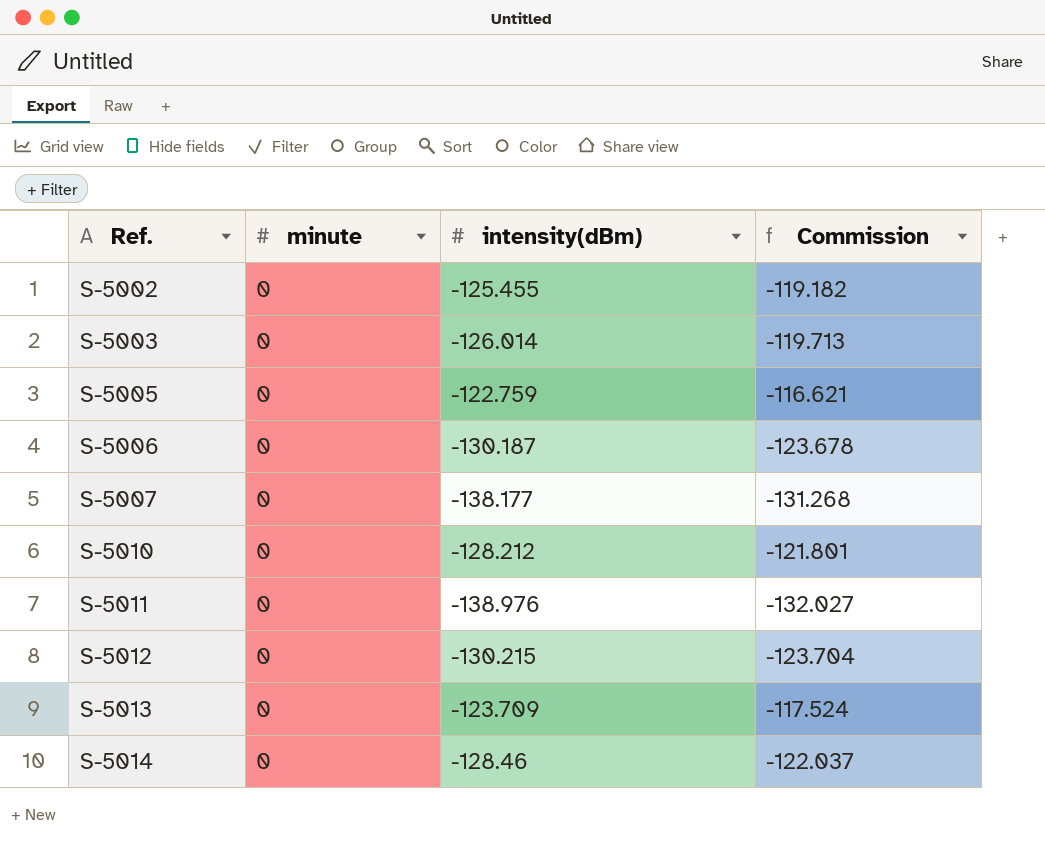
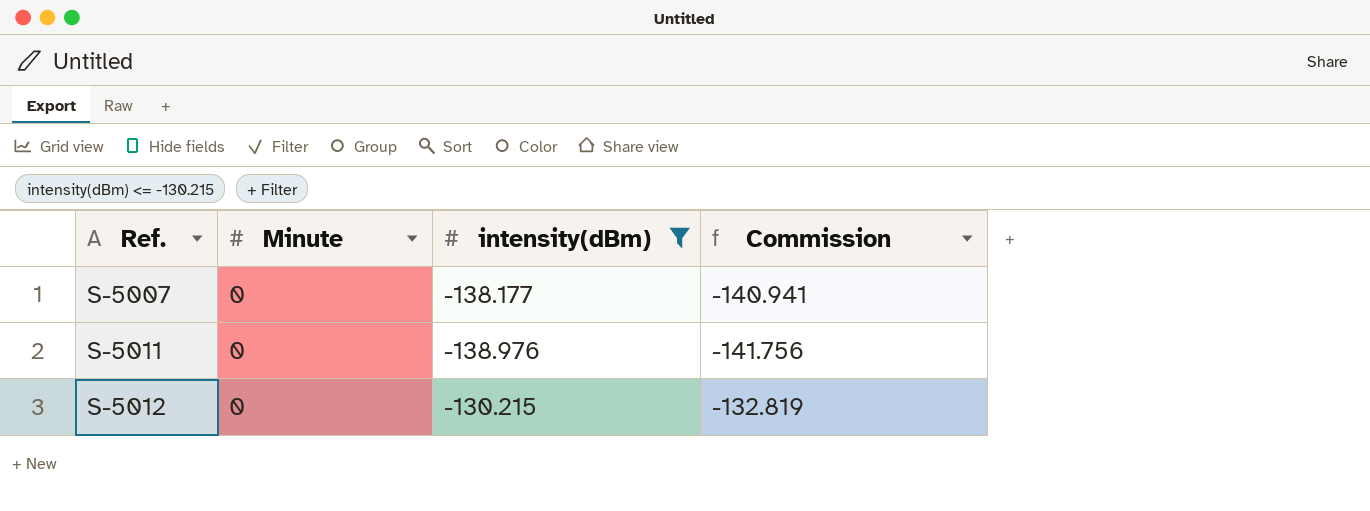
filter: none -> intensity(dBm) <= -130.215
column name: minute -> Minute
column Commission | formula: [intensity(dBm)] * 0.95 -> [intensity(dBm)] * 1.02

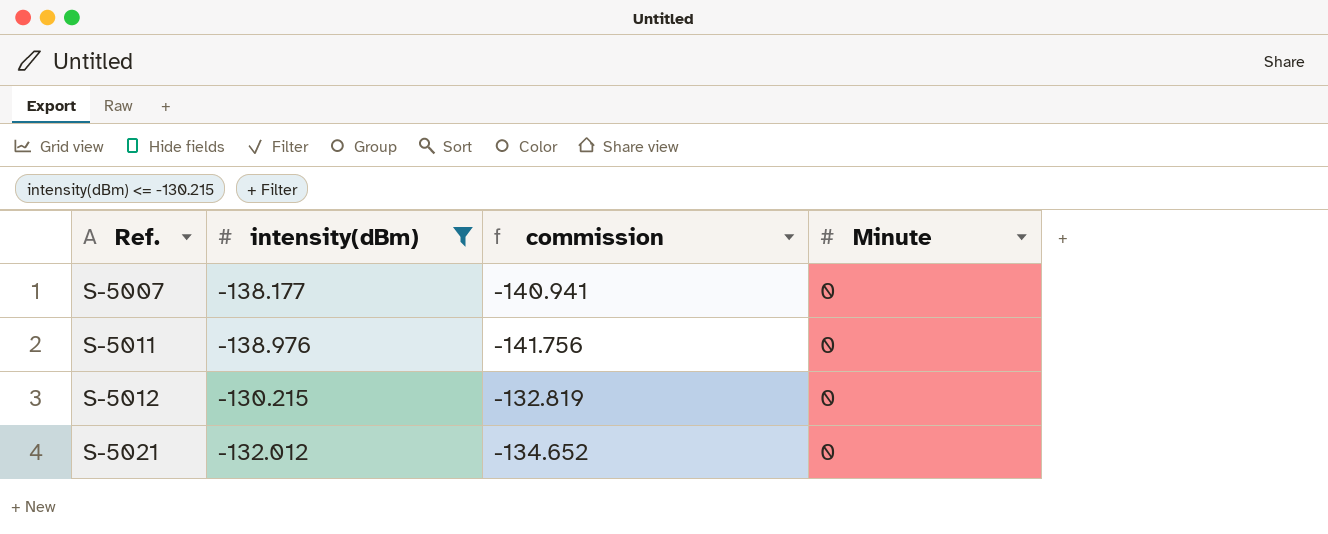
column name: Commission -> commission
column Minute | position: 2 -> 4
row S-5021: none -> -132.012 | -134.652 | 0

